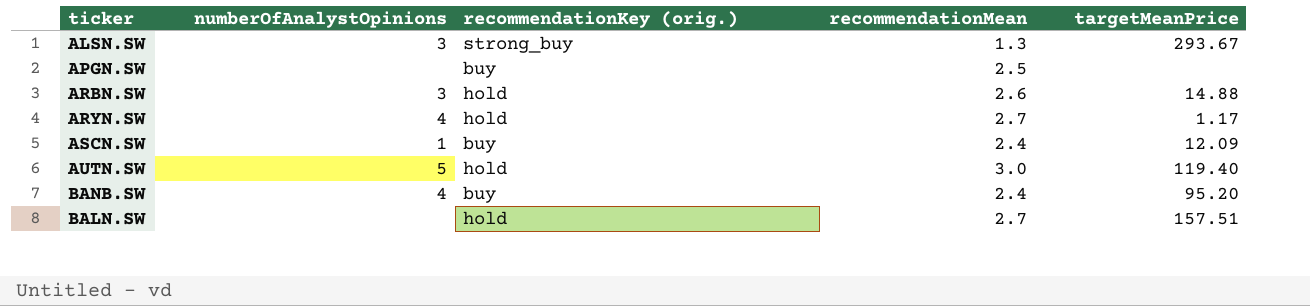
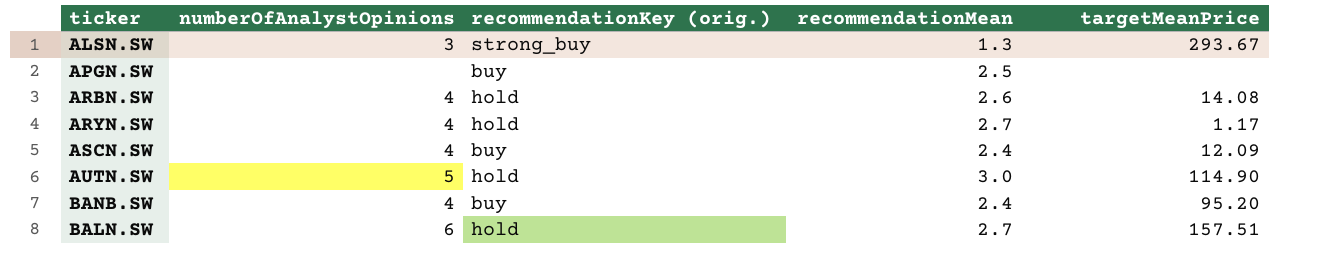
ARBN.SW | numberOfAnalystOpinions: 3 -> 4
ARBN.SW | targetMeanPrice: 14.88 -> 14.08
ASCN.SW | numberOfAnalystOpinions: 1 -> 4
AUTN.SW | targetMeanPrice: 119.40 -> 114.90
BALN.SW | numberOfAnalystOpinions: none -> 6

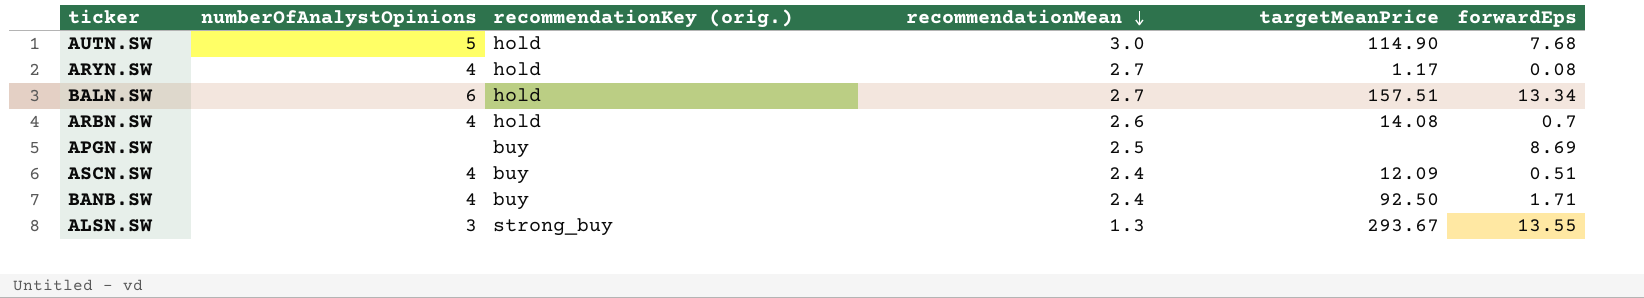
row order: none -> recommendationMean descending
column forwardEps | position: none -> 6
BANB.SW | targetMeanPrice: 95.20 -> 92.50

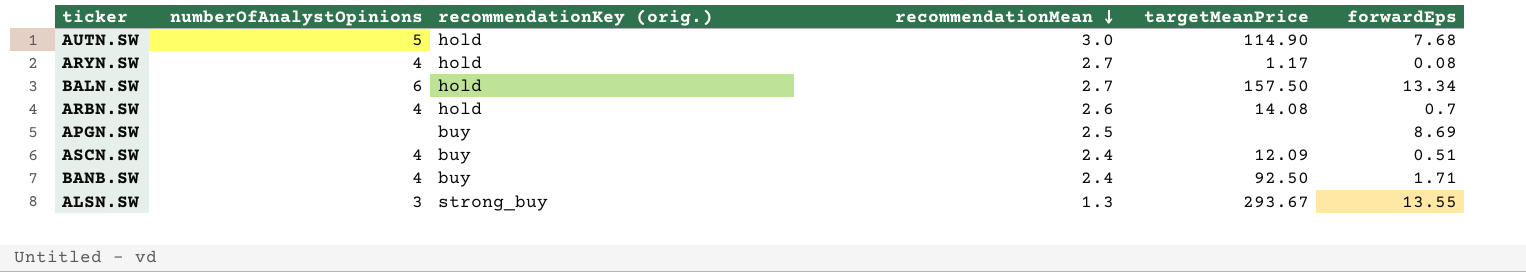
BALN.SW | targetMeanPrice: 157.51 -> 157.50

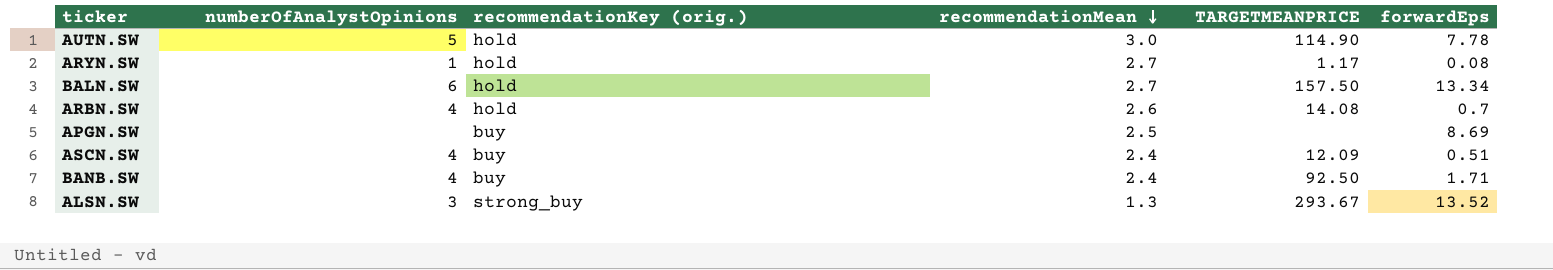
column name: targetMeanPrice -> TARGETMEANPRICE
AUTN.SW | forwardEps: 7.68 -> 7.78
ARYN.SW | numberOfAnalystOpinions: 4 -> 1
ALSN.SW | forwardEps: 13.55 -> 13.52

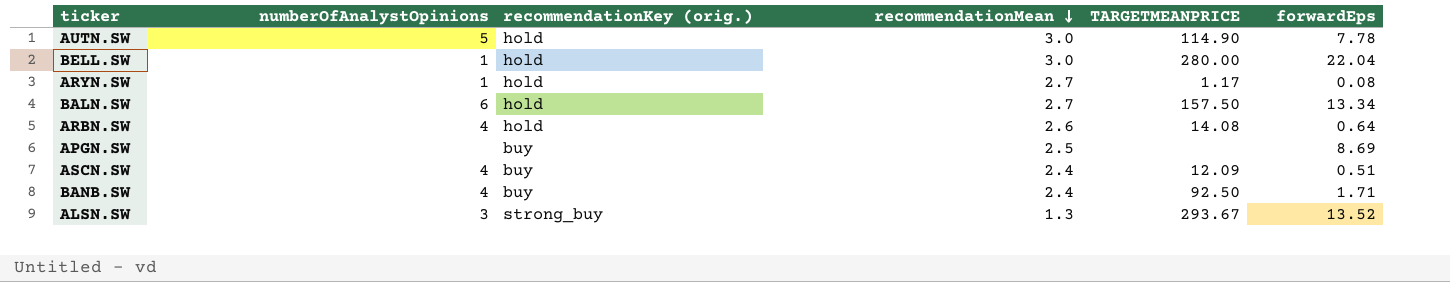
row BELL.SW: none -> 1 | hold | 3.0 | 280.00 | 22.04
ARBN.SW | forwardEps: 0.7 -> 0.64

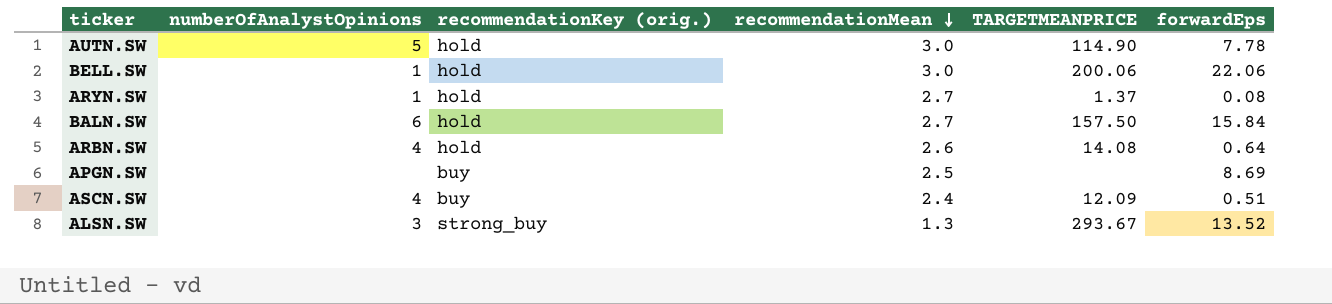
row BANB.SW: 4 | buy | 2.4 | 92.50 | 1.71 -> none
BELL.SW | TARGETMEANPRICE: 280.00 -> 200.06
BELL.SW | forwardEps: 22.04 -> 22.06
ARYN.SW | TARGETMEANPRICE: 1.17 -> 1.37
BALN.SW | forwardEps: 13.34 -> 15.84

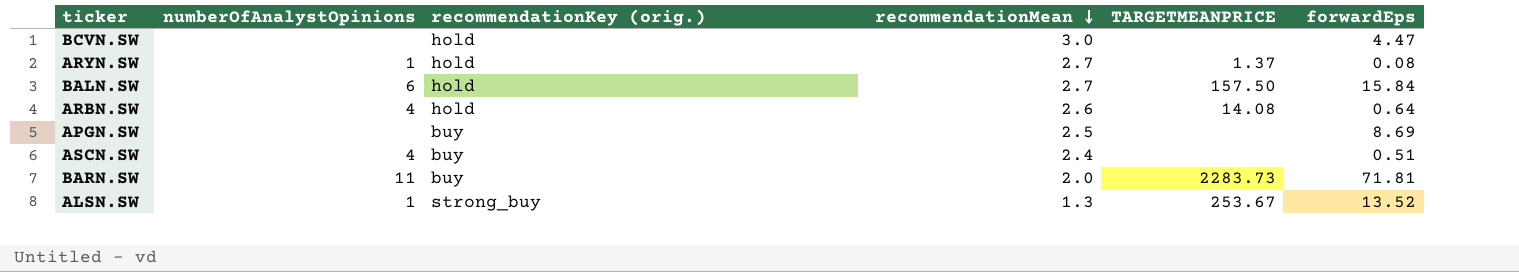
row AUTN.SW: 5 | hold | 3.0 | 114.90 | 7.78 -> none
row BELL.SW: 1 | hold | 3.0 | 200.06 | 22.06 -> none
row BCVN.SW: none -> none | hold | 3.0 | none | 4.47
ASCN.SW | TARGETMEANPRICE: 12.09 -> none
row BARN.SW: none -> 11 | buy | 2.0 | 2283.73 | 71.81
ALSN.SW | numberOfAnalystOpinions: 3 -> 1
ALSN.SW | TARGETMEANPRICE: 293.67 -> 253.67

